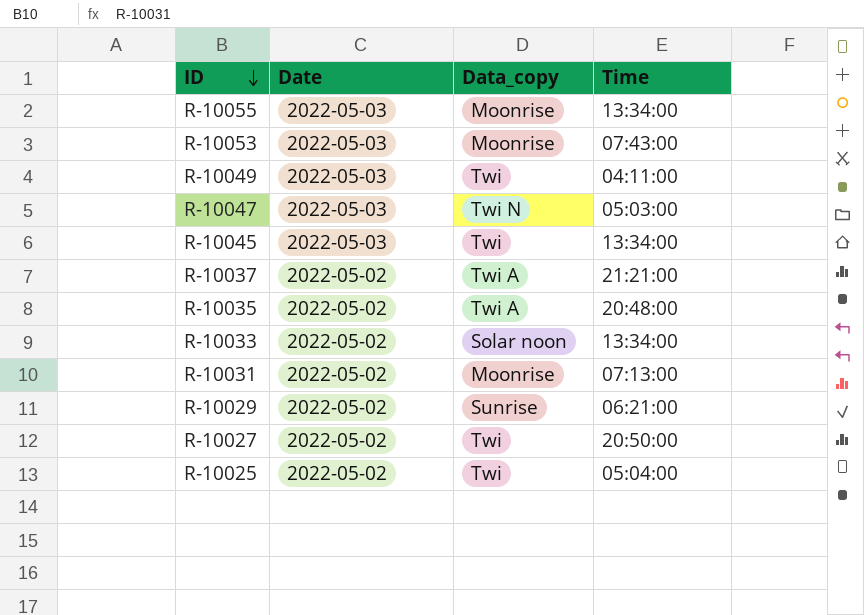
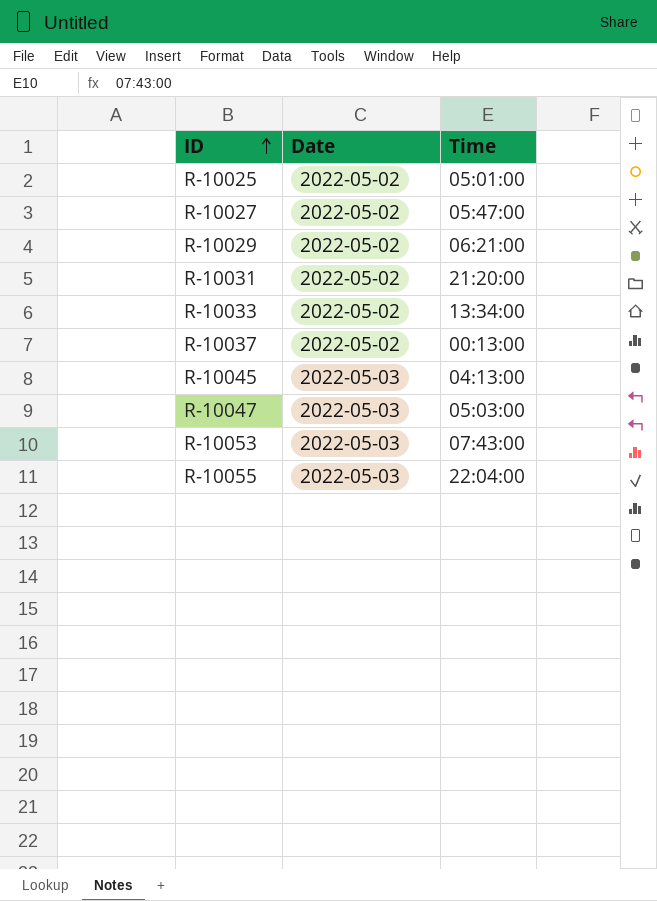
row order: ID descending -> ID ascending
column Data_copy | position: 3 -> none
row R-10049: 2022-05-03 | Twi | 04:11:00 -> none
row R-10035: 2022-05-02 | Twi A | 20:48:00 -> none
R-10025 | Time: 05:04:00 -> 05:01:00
R-10027 | Time: 20:50:00 -> 05:47:00
R-10031 | Time: 07:13:00 -> 21:20:00
R-10037 | Time: 21:21:00 -> 00:13:00
R-10045 | Time: 13:34:00 -> 04:13:00
R-10055 | Time: 13:34:00 -> 22:04:00

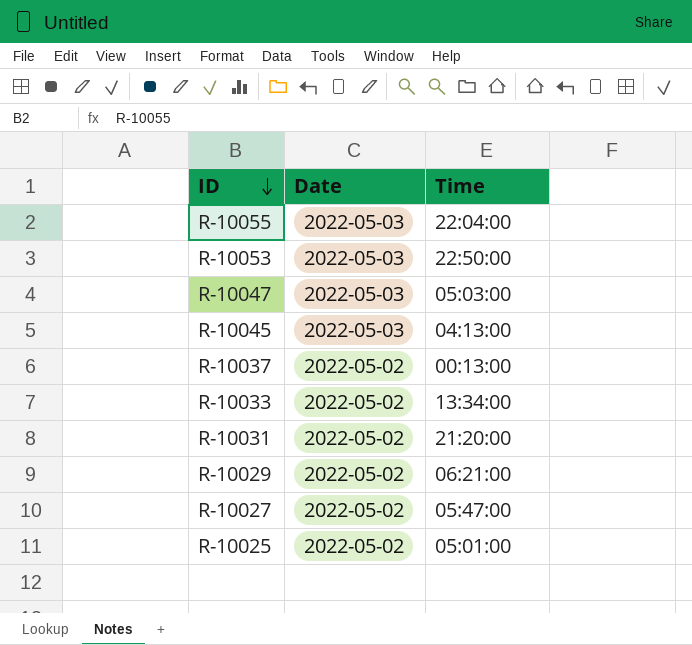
row order: ID ascending -> ID descending
R-10053 | Time: 07:43:00 -> 22:50:00

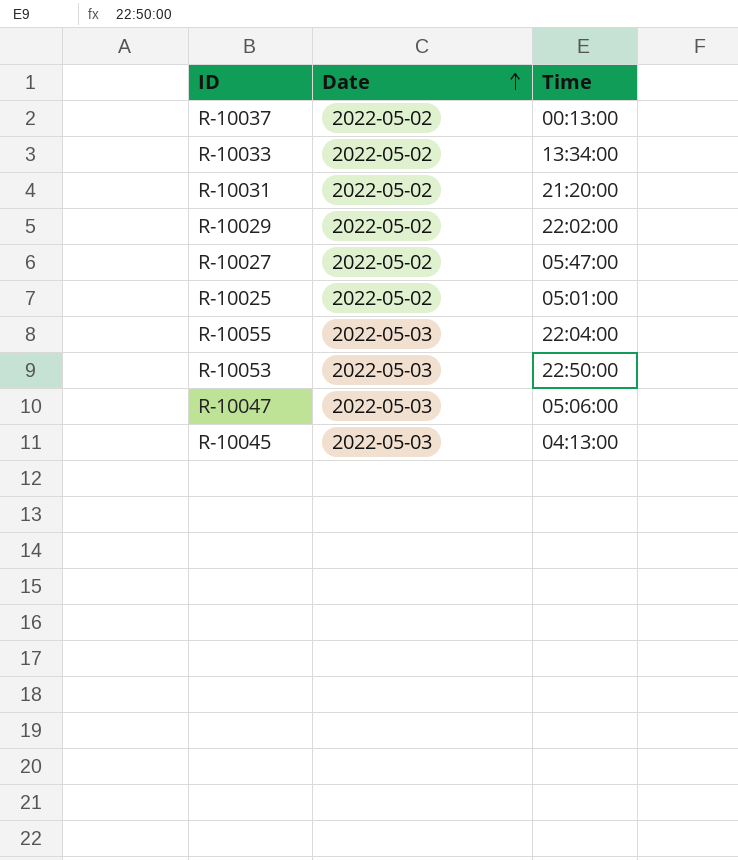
row order: ID descending -> Date ascending
R-10029 | Time: 06:21:00 -> 22:02:00
R-10047 | Time: 05:03:00 -> 05:06:00

